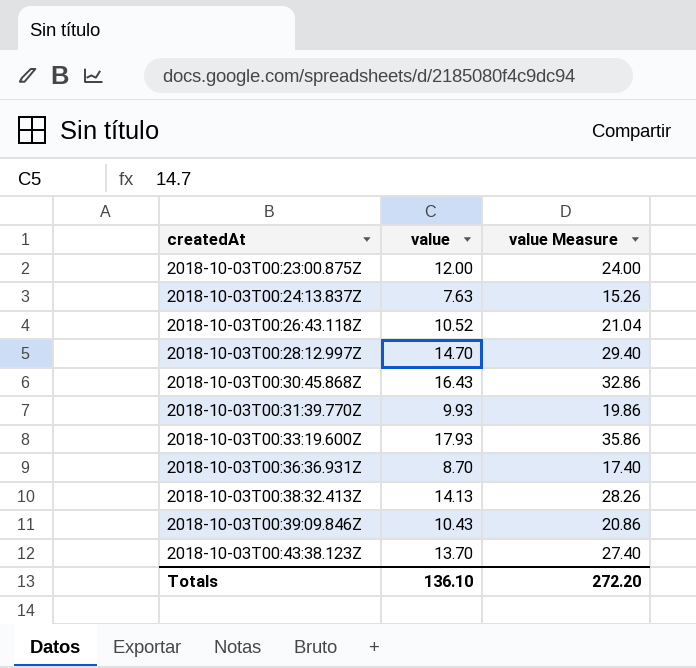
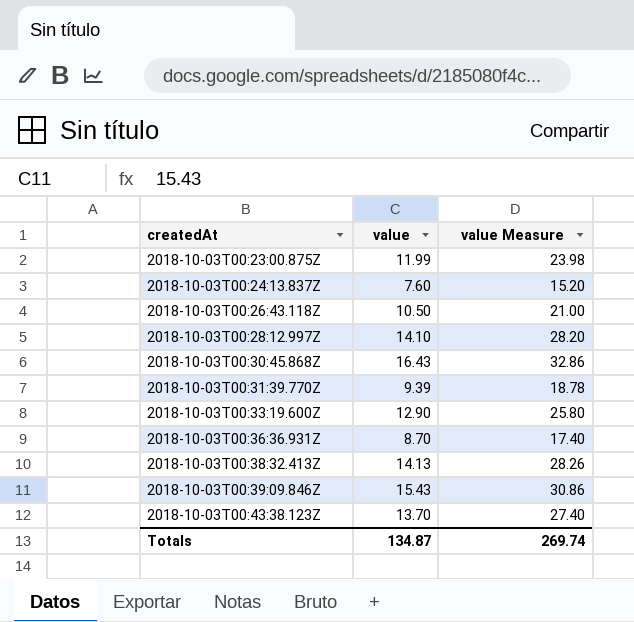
2018-10-03T00:23:00.875Z | value: 12.00 -> 11.99
2018-10-03T00:23:00.875Z | value Measure: 24.00 -> 23.98
2018-10-03T00:24:13.837Z | value: 7.63 -> 7.60
2018-10-03T00:24:13.837Z | value Measure: 15.26 -> 15.20
2018-10-03T00:26:43.118Z | value: 10.52 -> 10.50
2018-10-03T00:26:43.118Z | value Measure: 21.04 -> 21.00
2018-10-03T00:28:12.997Z | value: 14.70 -> 14.10
2018-10-03T00:28:12.997Z | value Measure: 29.40 -> 28.20
2018-10-03T00:31:39.770Z | value: 9.93 -> 9.39
2018-10-03T00:31:39.770Z | value Measure: 19.86 -> 18.78
2018-10-03T00:33:19.600Z | value: 17.93 -> 12.90
2018-10-03T00:33:19.600Z | value Measure: 35.86 -> 25.80
2018-10-03T00:39:09.846Z | value: 10.43 -> 15.43
2018-10-03T00:39:09.846Z | value Measure: 20.86 -> 30.86
Totals | value: 136.10 -> 134.87
Totals | value Measure: 272.20 -> 269.74

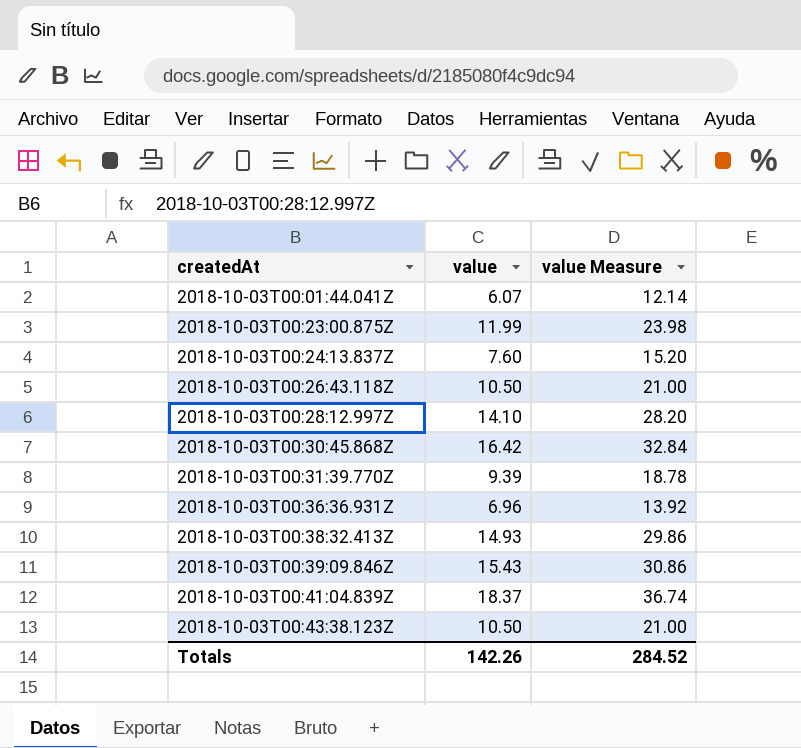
row 2018-10-03T00:33:19.600Z: 12.90 | 25.80 -> none
row 2018-10-03T00:01:44.041Z: none -> 6.07 | 12.14
2018-10-03T00:30:45.868Z | value: 16.43 -> 16.42
2018-10-03T00:30:45.868Z | value Measure: 32.86 -> 32.84
2018-10-03T00:36:36.931Z | value: 8.70 -> 6.96
2018-10-03T00:36:36.931Z | value Measure: 17.40 -> 13.92
2018-10-03T00:38:32.413Z | value: 14.13 -> 14.93
2018-10-03T00:38:32.413Z | value Measure: 28.26 -> 29.86
row 2018-10-03T00:41:04.839Z: none -> 18.37 | 36.74
2018-10-03T00:43:38.123Z | value: 13.70 -> 10.50
2018-10-03T00:43:38.123Z | value Measure: 27.40 -> 21.00
Totals | value: 134.87 -> 142.26
Totals | value Measure: 269.74 -> 284.52

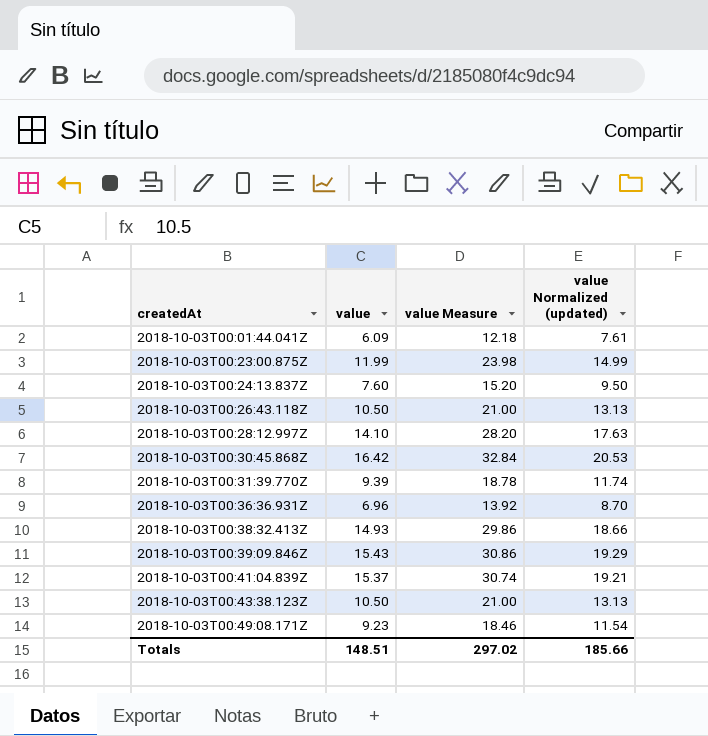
column value Normalized (updated) | formula: none -> [value] * 1.25
2018-10-03T00:01:44.041Z | value: 6.07 -> 6.09
2018-10-03T00:01:44.041Z | value Measure: 12.14 -> 12.18
2018-10-03T00:41:04.839Z | value: 18.37 -> 15.37
2018-10-03T00:41:04.839Z | value Measure: 36.74 -> 30.74
row 2018-10-03T00:49:08.171Z: none -> 9.23 | 18.46 | 11.54
Totals | value: 142.26 -> 148.51
Totals | value Measure: 284.52 -> 297.02

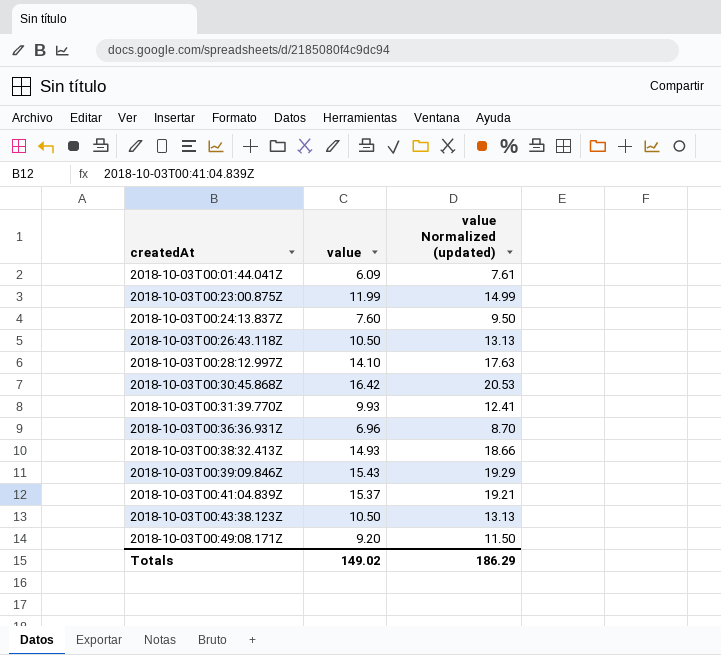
column value Measure | formula: [value] * 2 -> none
2018-10-03T00:31:39.770Z | value: 9.39 -> 9.93
2018-10-03T00:31:39.770Z | value Normalized (updated): 11.74 -> 12.41
2018-10-03T00:49:08.171Z | value: 9.23 -> 9.20
2018-10-03T00:49:08.171Z | value Normalized (updated): 11.54 -> 11.50
Totals | value: 148.51 -> 149.02
Totals | value Normalized (updated): 185.66 -> 186.29

